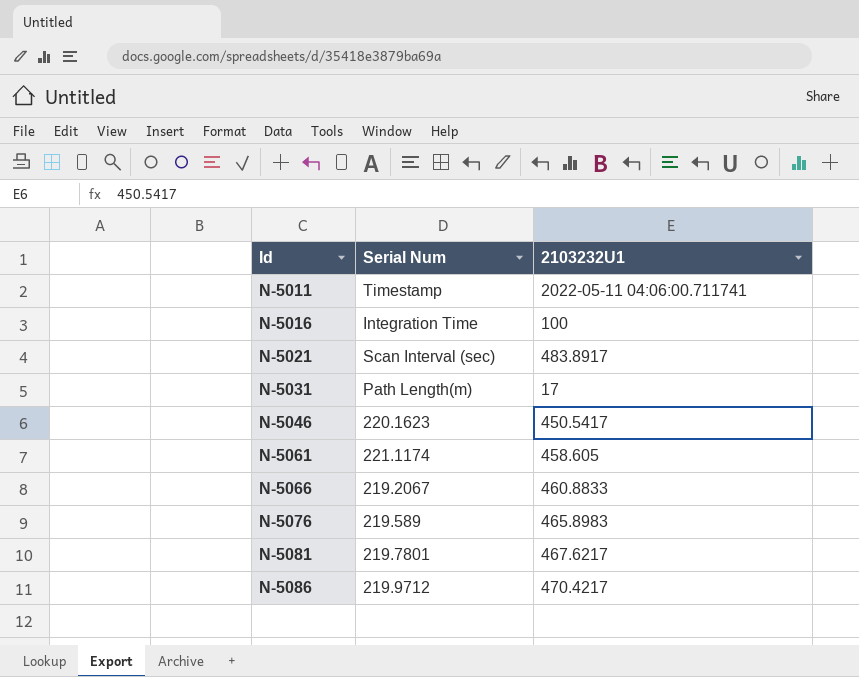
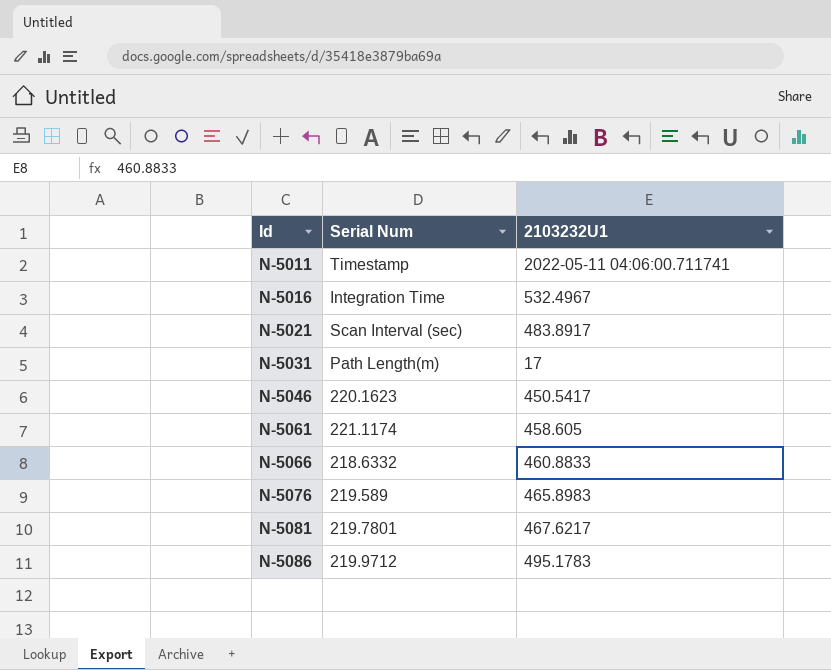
N-5016 | 2103232U1: 100 -> 532.4967
N-5066 | Serial Num: 219.2067 -> 218.6332
N-5086 | 2103232U1: 470.4217 -> 495.1783

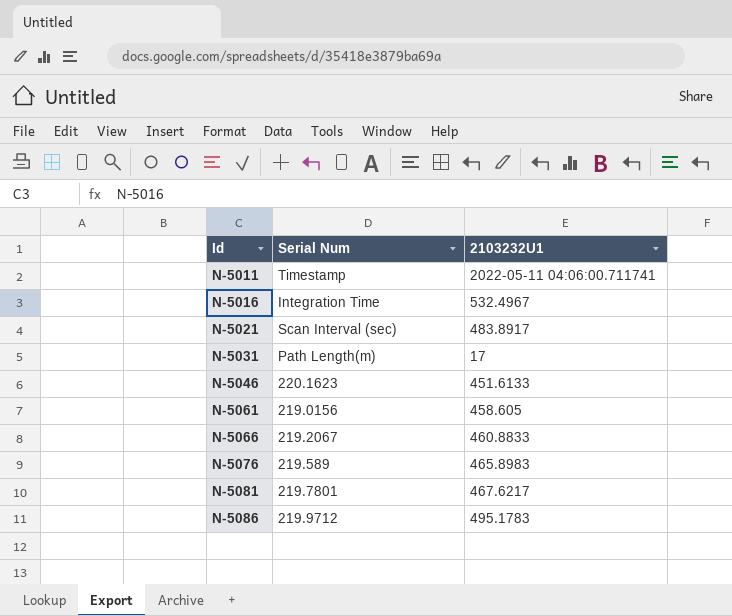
N-5046 | 2103232U1: 450.5417 -> 451.6133
N-5061 | Serial Num: 221.1174 -> 219.0156
N-5066 | Serial Num: 218.6332 -> 219.2067

